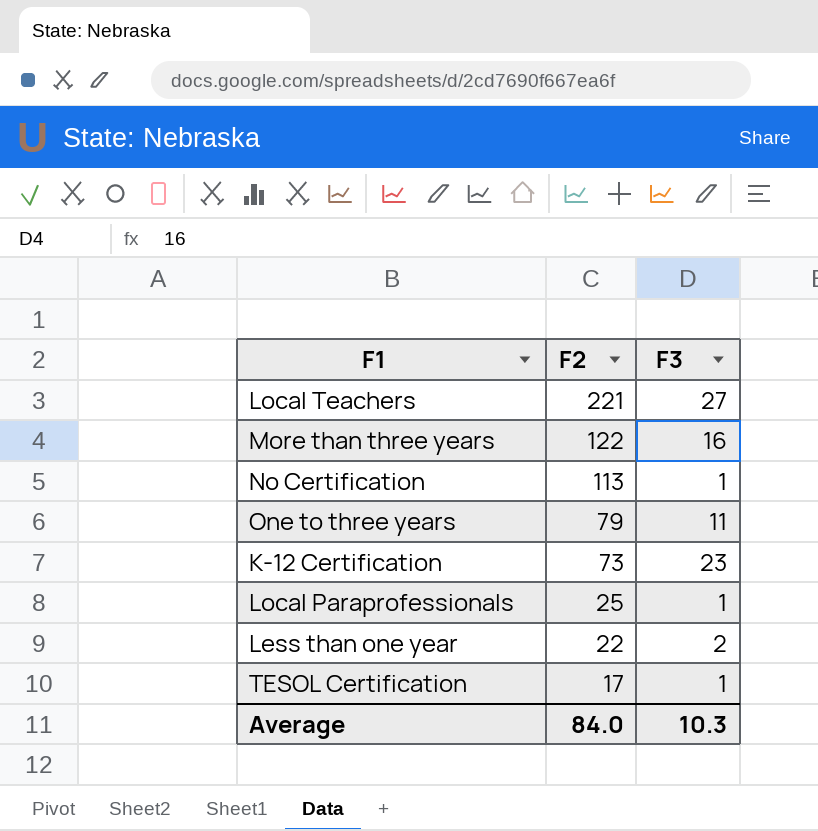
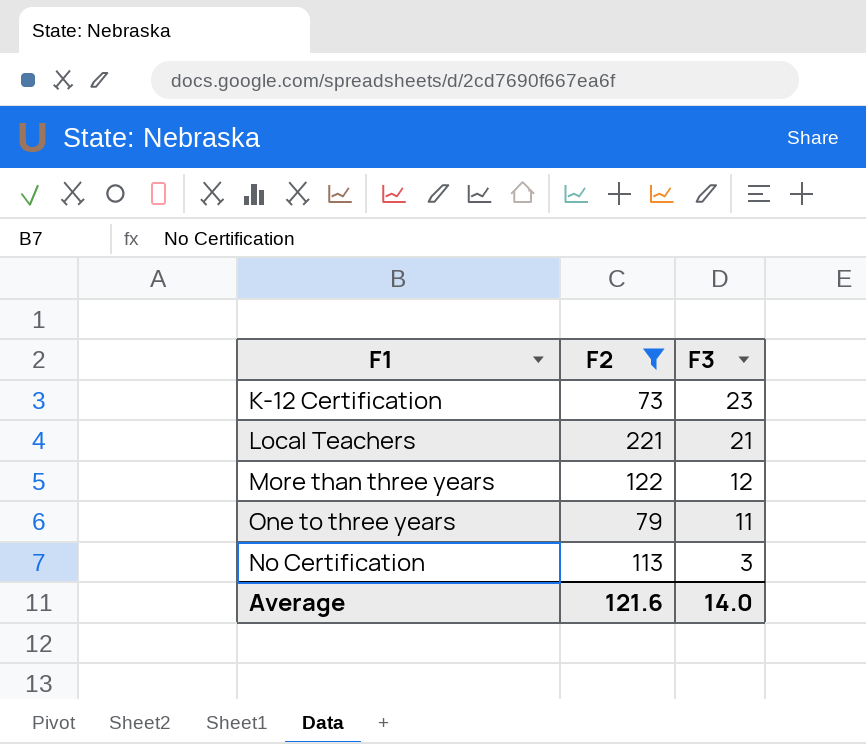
filter: none -> F2 >= 73
row order: F2 descending -> F3 descending
Local Teachers | F3: 27 -> 21
More than three years | F3: 16 -> 12
No Certification | F3: 1 -> 3
Average | F2: 84.0 -> 121.6
Average | F3: 10.3 -> 14.0

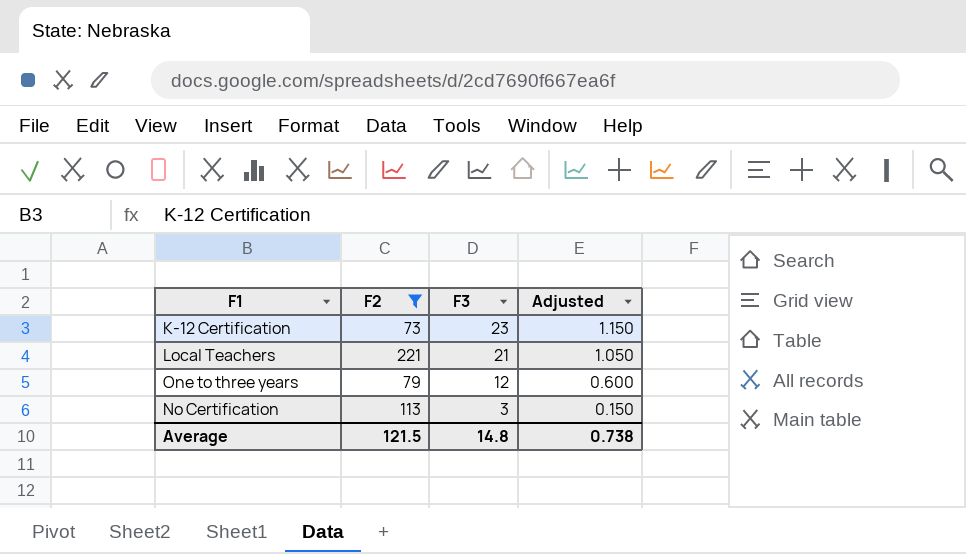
column Adjusted | formula: none -> [F3] * 0.05
row More than three years: 122 | 12 -> none
One to three years | F3: 11 -> 12
Average | F2: 121.6 -> 121.5
Average | F3: 14.0 -> 14.8

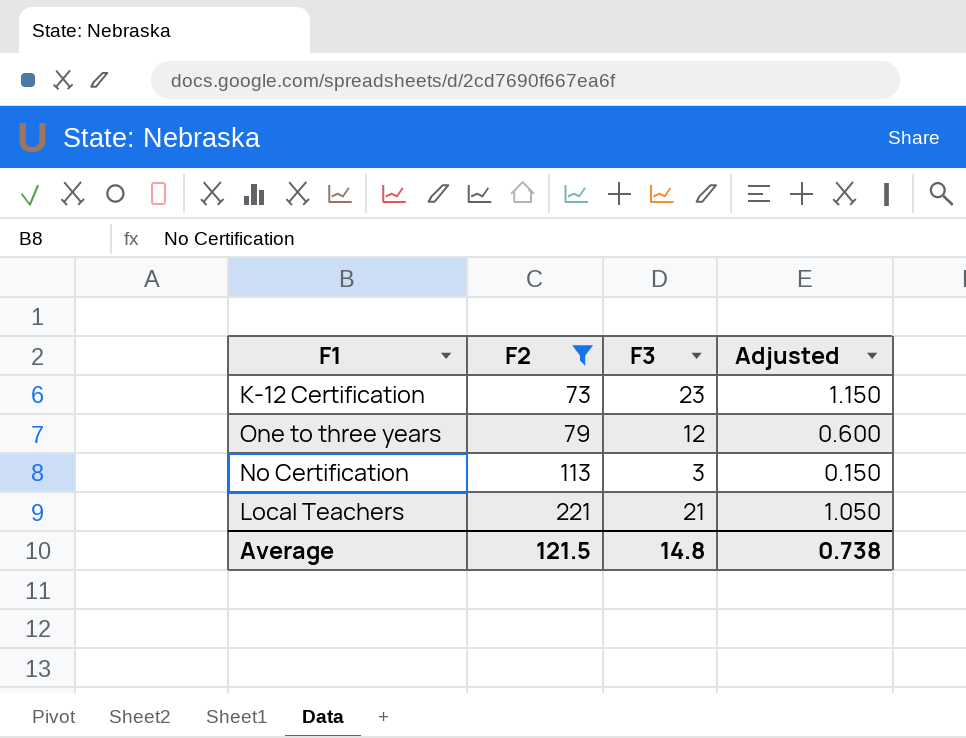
row order: F3 descending -> F2 ascending

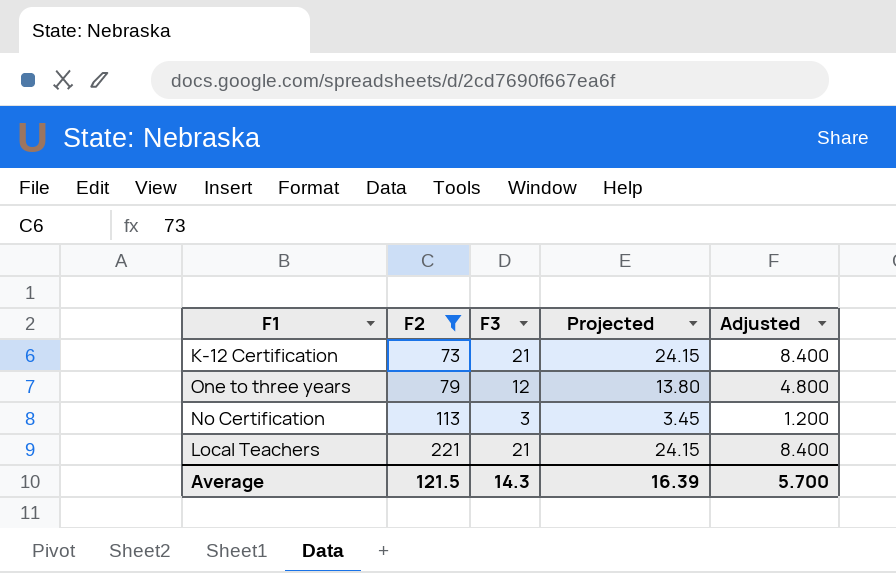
column Projected | formula: none -> [F3] * 1.15
column Adjusted | formula: [F3] * 0.05 -> [F3] * 0.4
K-12 Certification | F3: 23 -> 21
Average | F3: 14.8 -> 14.3
Average | Adjusted: 0.738 -> 5.700

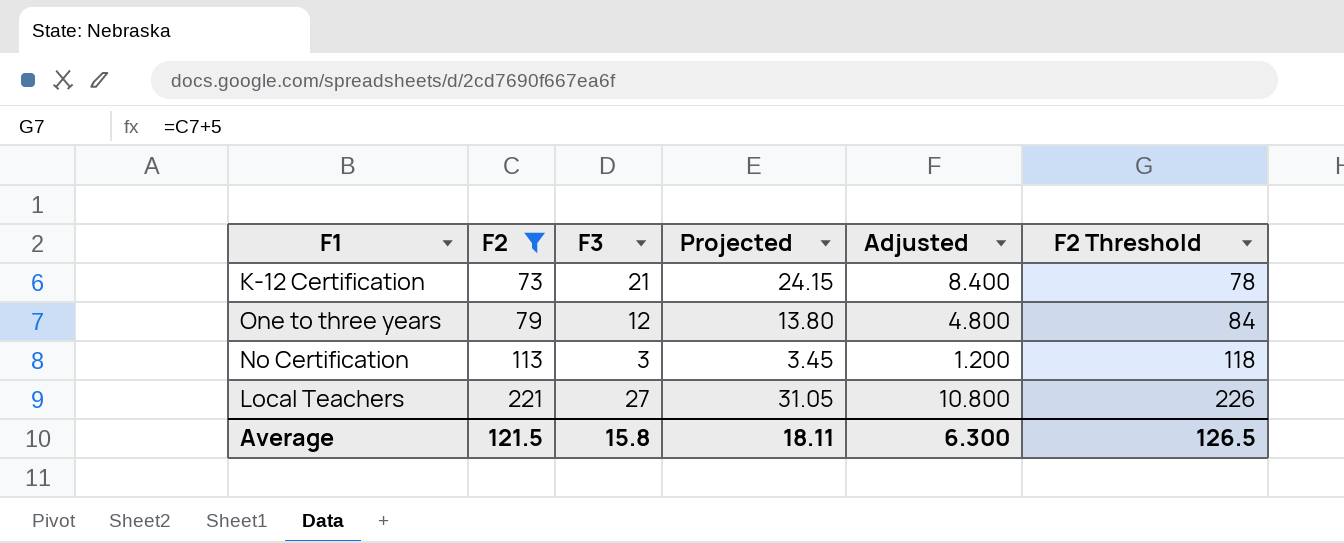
column F2 Threshold | formula: none -> [F2] + 5
Local Teachers | F3: 21 -> 27
Local Teachers | Projected: 24.15 -> 31.05
Local Teachers | Adjusted: 8.400 -> 10.800
Average | F3: 14.3 -> 15.8
Average | Projected: 16.39 -> 18.11
Average | Adjusted: 5.700 -> 6.300

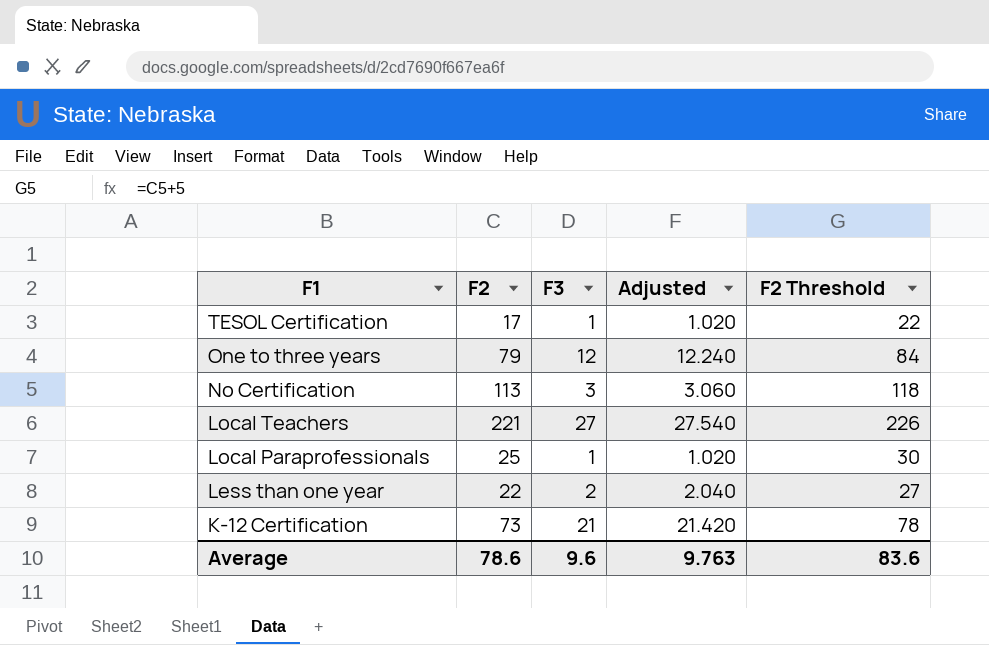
filter: F2 >= 73 -> none
row order: F2 ascending -> F1 descending
column Projected | formula: [F3] * 1.15 -> none
column Adjusted | formula: [F3] * 0.4 -> [F3] * 1.02
Average | F2: 121.5 -> 78.6
Average | F3: 15.8 -> 9.6
Average | Adjusted: 6.300 -> 9.763
Average | F2 Threshold: 126.5 -> 83.6

